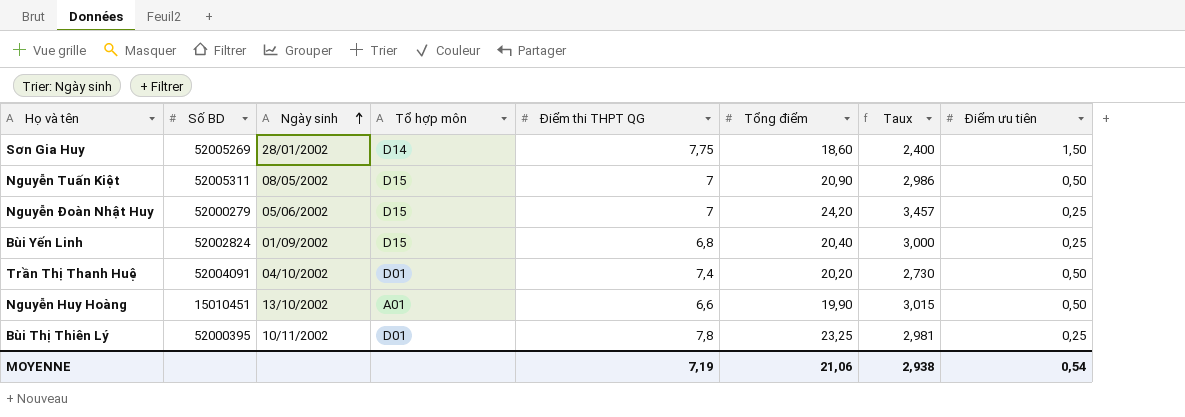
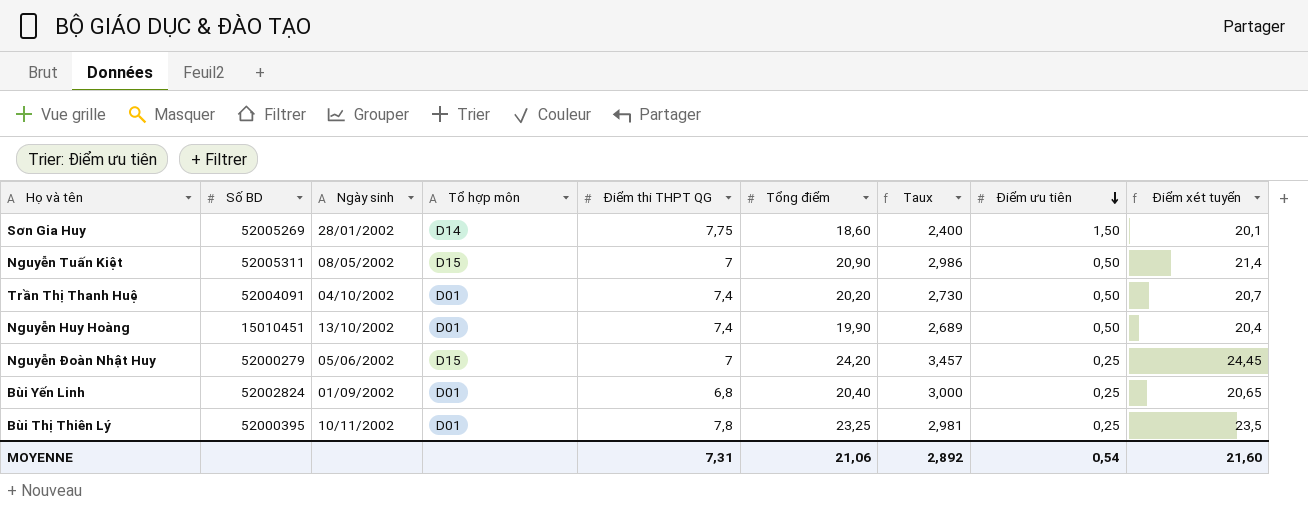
row order: Ngày sinh ascending -> Điểm ưu tiên descending
column Điểm xét tuyển | formula: none -> [Tổng điểm] + [Điểm ưu tiên]
Nguyễn Huy Hoàng | Tổ hợp môn: A01 -> D01
Nguyễn Huy Hoàng | Điểm thi THPT QG: 6,6 -> 7,4
Nguyễn Huy Hoàng | Taux: 3,015 -> 2,689
Bùi Yến Linh | Tổ hợp môn: D15 -> D01
MOYENNE | Điểm thi THPT QG: 7,19 -> 7,31
MOYENNE | Taux: 2,938 -> 2,892

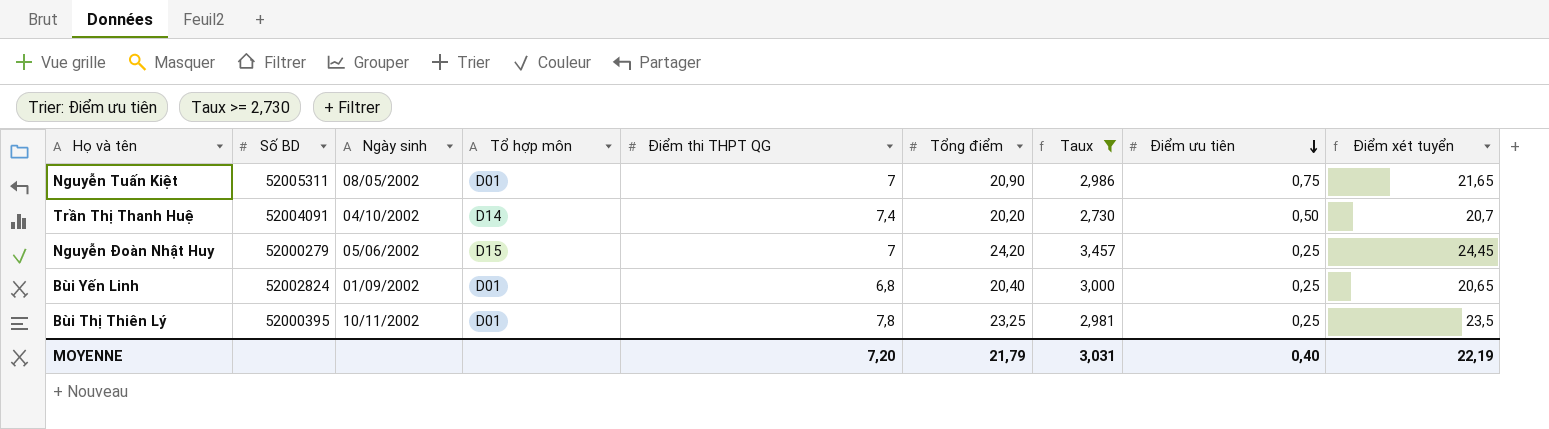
filter: none -> Taux >= 2,730
Nguyễn Tuấn Kiệt | Tổ hợp môn: D15 -> D01
Nguyễn Tuấn Kiệt | Điểm ưu tiên: 0,50 -> 0,75
Nguyễn Tuấn Kiệt | Điểm xét tuyển: 21,4 -> 21,65
Trần Thị Thanh Huệ | Tổ hợp môn: D01 -> D14
MOYENNE | Điểm thi THPT QG: 7,31 -> 7,20
MOYENNE | Tổng điểm: 21,06 -> 21,79
MOYENNE | Taux: 2,892 -> 3,031
MOYENNE | Điểm ưu tiên: 0,54 -> 0,40
MOYENNE | Điểm xét tuyển: 21,60 -> 22,19

